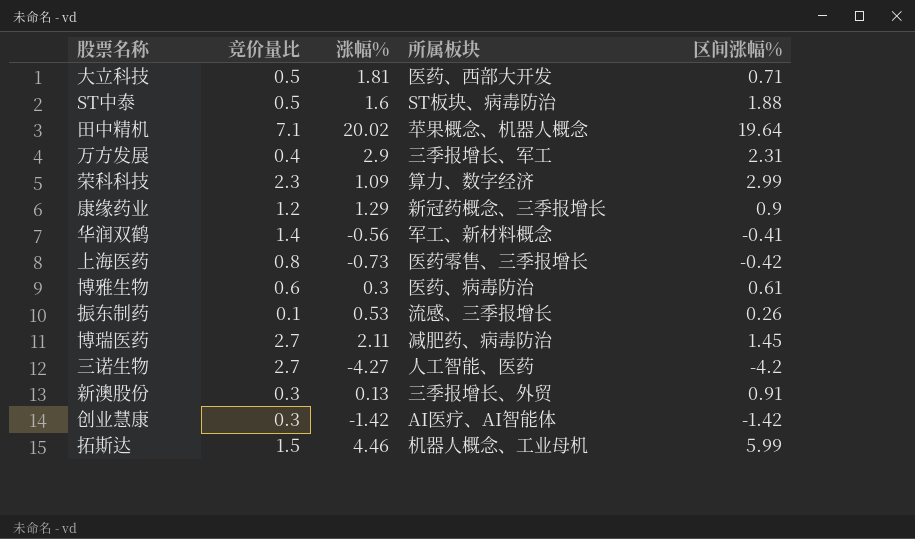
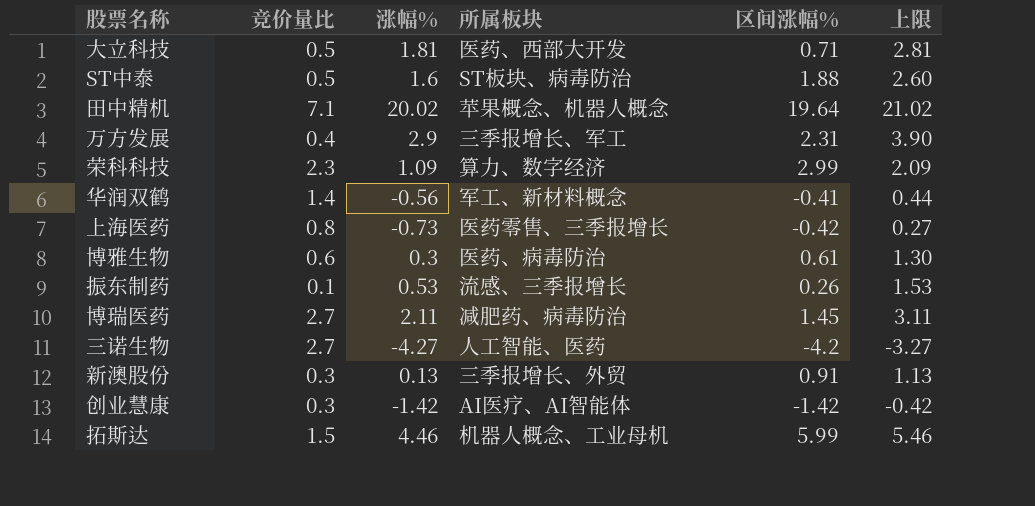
column 上限 | formula: none -> [涨幅%] + 1
row 康缘药业: 1.2 | 1.29 | 新冠药概念、三季报增长 | 0.9 -> none

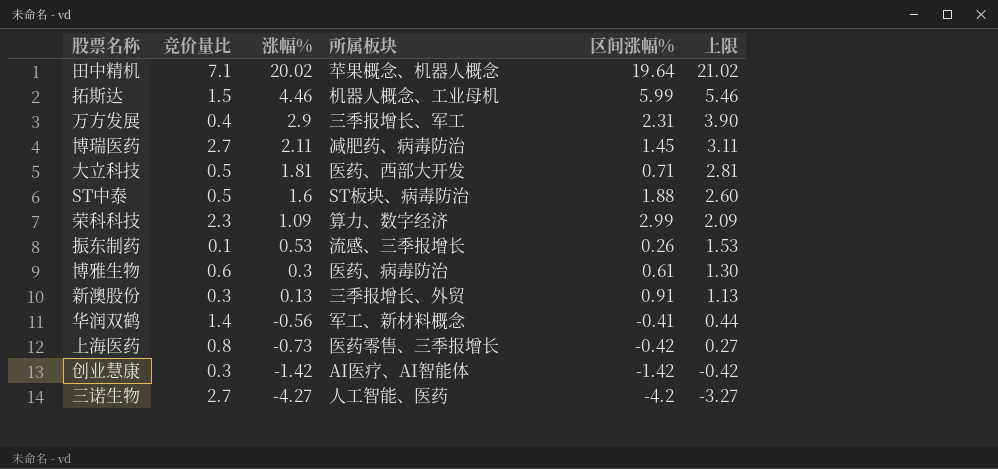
row order: none -> 涨幅% descending

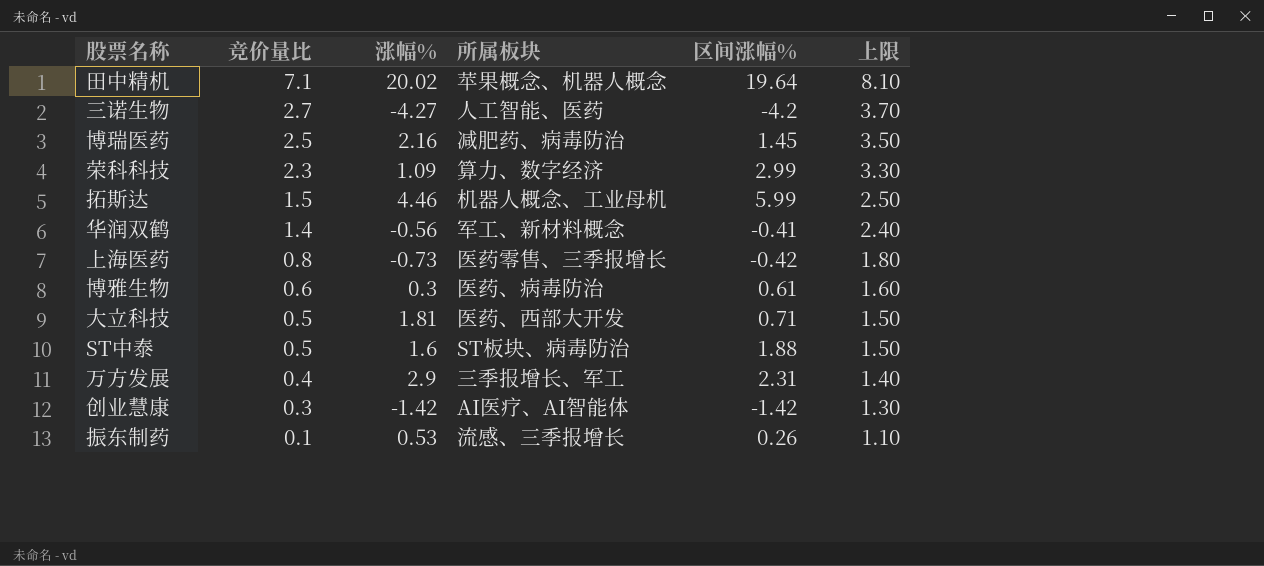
row order: 涨幅% descending -> 竞价量比 descending
column 上限 | formula: [涨幅%] + 1 -> [竞价量比] + 1
row 新澳股份: 0.3 | 0.13 | 三季报增长、外贸 | 0.91 | 1.13 -> none
博瑞医药 | 竞价量比: 2.7 -> 2.5
博瑞医药 | 涨幅%: 2.11 -> 2.16

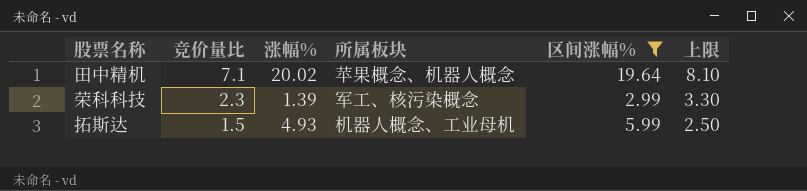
filter: none -> 区间涨幅% >= 2.99
荣科科技 | 涨幅%: 1.09 -> 1.39
荣科科技 | 所属板块: 算力、数字经济 -> 军工、核污染概念
拓斯达 | 涨幅%: 4.46 -> 4.93

